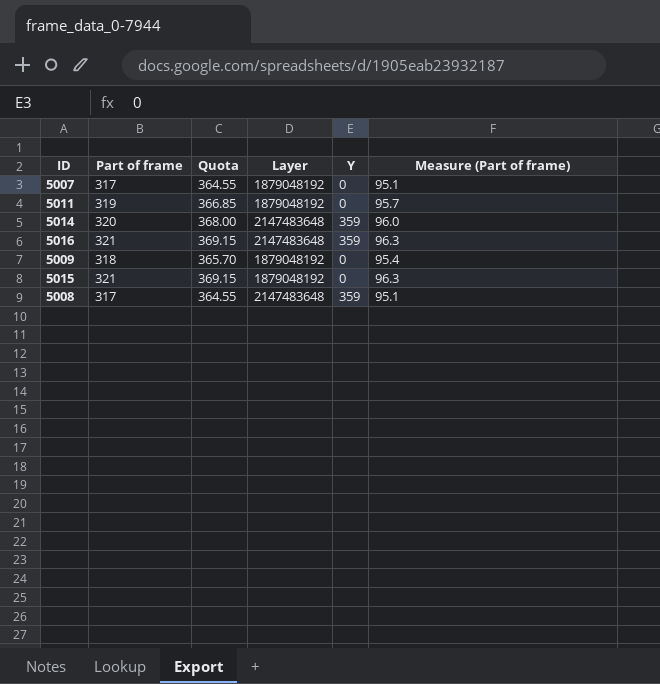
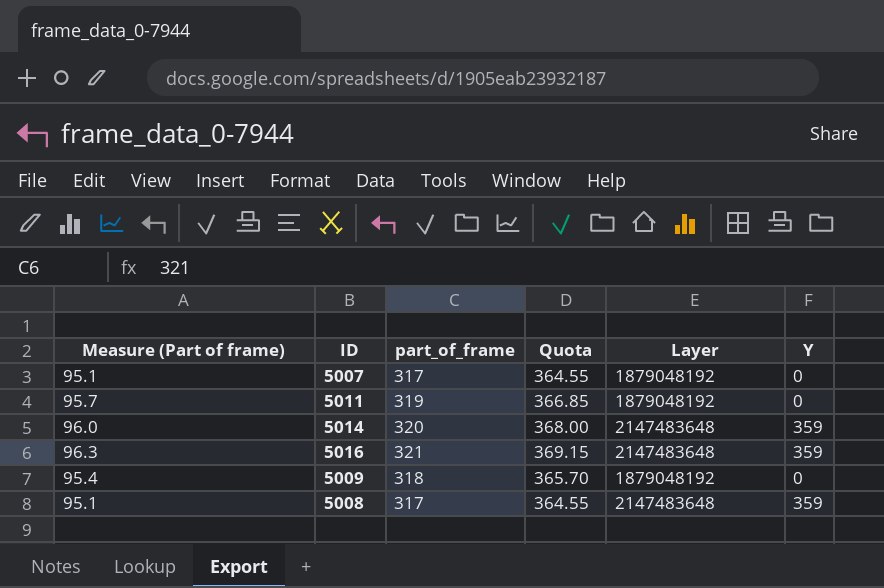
column Measure (Part of frame) | position: 6 -> 1
column name: Part of frame -> part_of_frame
row 5015: 321 | 369.15 | 1879048192 | 0 | 96.3 -> none

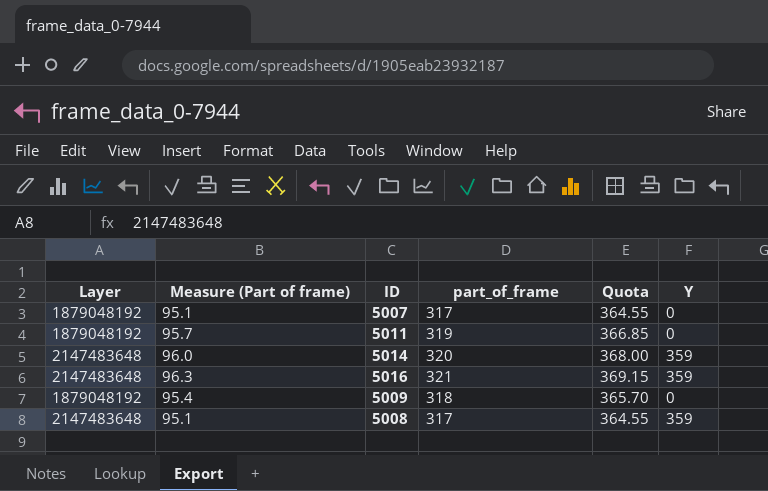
column Layer | position: 5 -> 1

